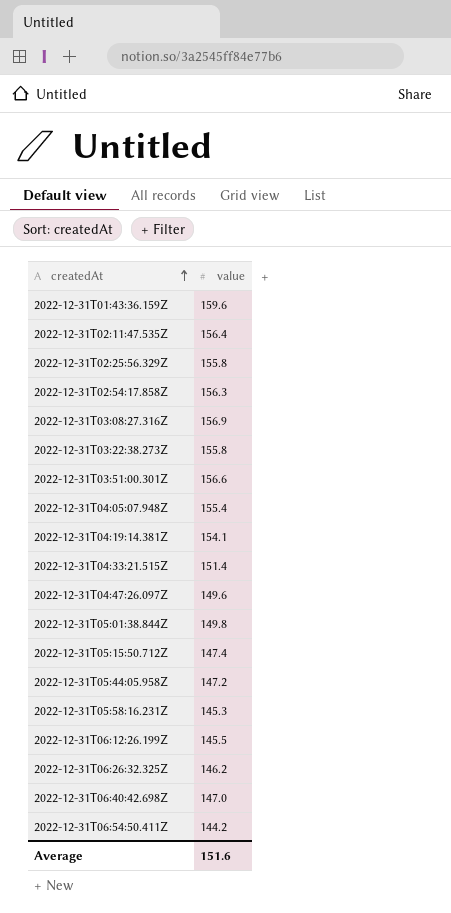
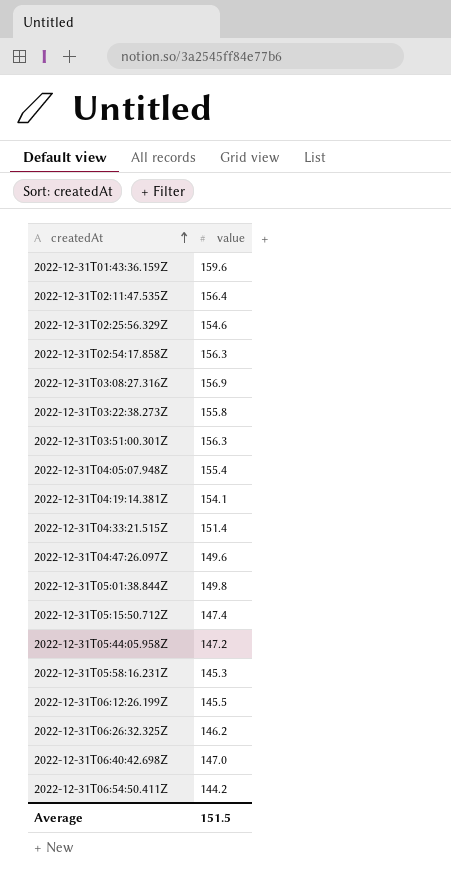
2022-12-31T02:25:56.329Z | value: 155.8 -> 154.6
2022-12-31T03:51:00.301Z | value: 156.6 -> 156.3
Average | value: 151.6 -> 151.5

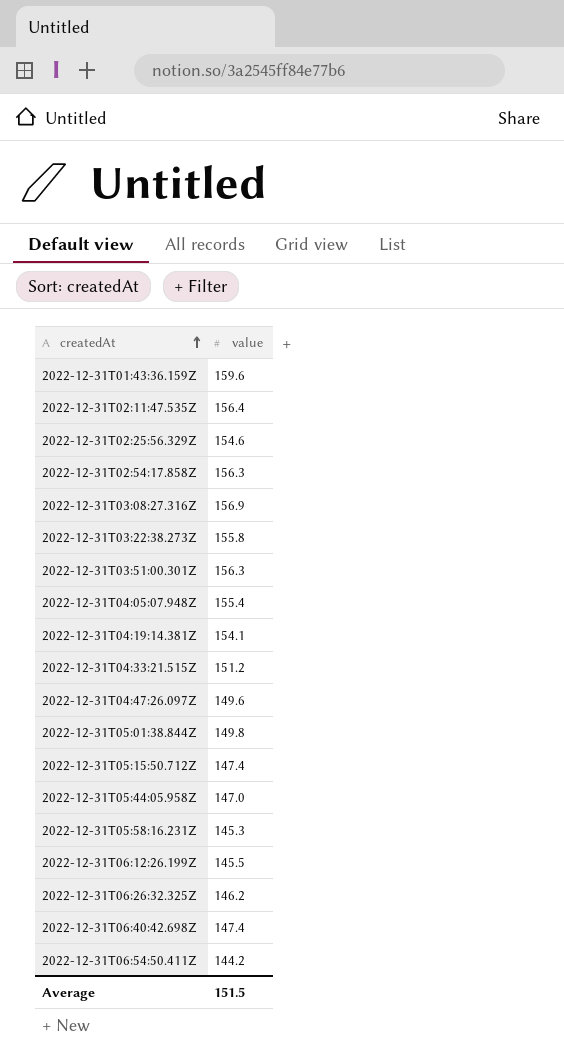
2022-12-31T04:33:21.515Z | value: 151.4 -> 151.2
2022-12-31T05:44:05.958Z | value: 147.2 -> 147.0
2022-12-31T06:40:42.698Z | value: 147.0 -> 147.4

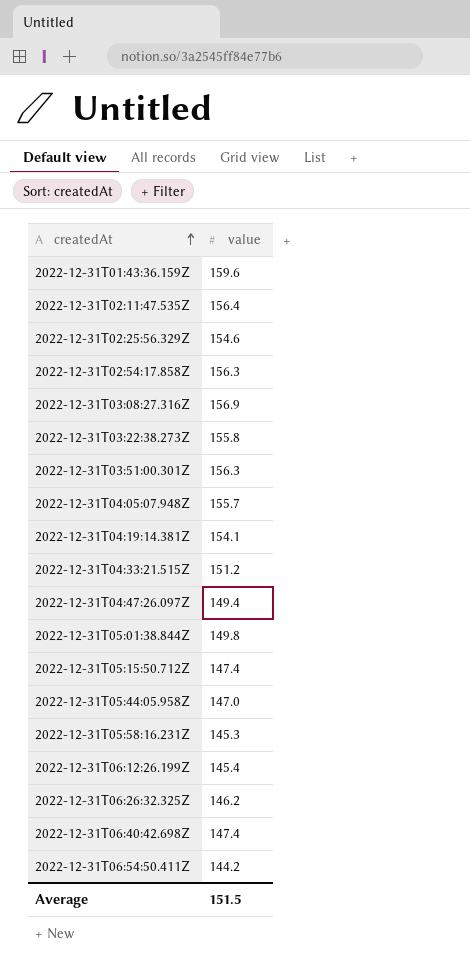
2022-12-31T04:05:07.948Z | value: 155.4 -> 155.7
2022-12-31T04:47:26.097Z | value: 149.6 -> 149.4
2022-12-31T06:12:26.199Z | value: 145.5 -> 145.4

